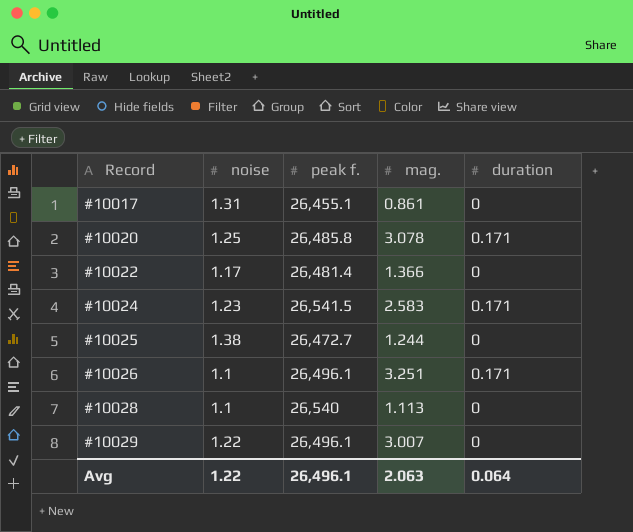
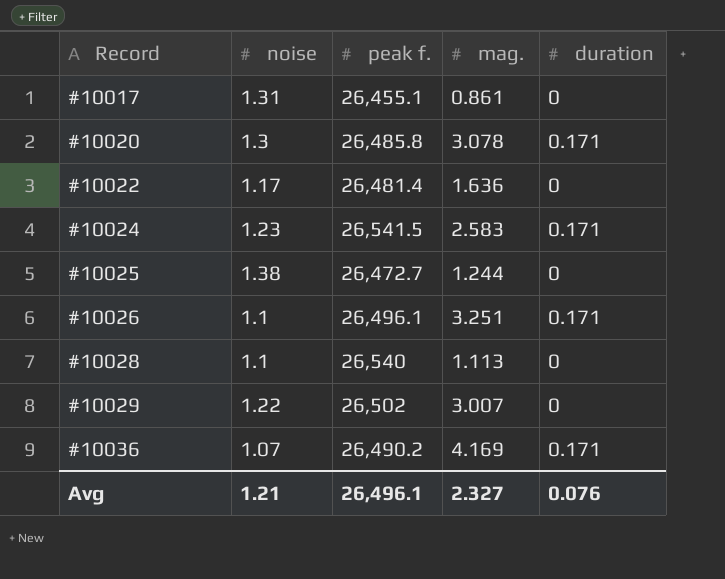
#10020 | noise: 1.25 -> 1.3
#10022 | mag.: 1.366 -> 1.636
#10029 | peak f.: 26,496.1 -> 26,502
row #10036: none -> 1.07 | 26,490.2 | 4.169 | 0.171
Avg | noise: 1.22 -> 1.21
Avg | mag.: 2.063 -> 2.327
Avg | duration: 0.064 -> 0.076

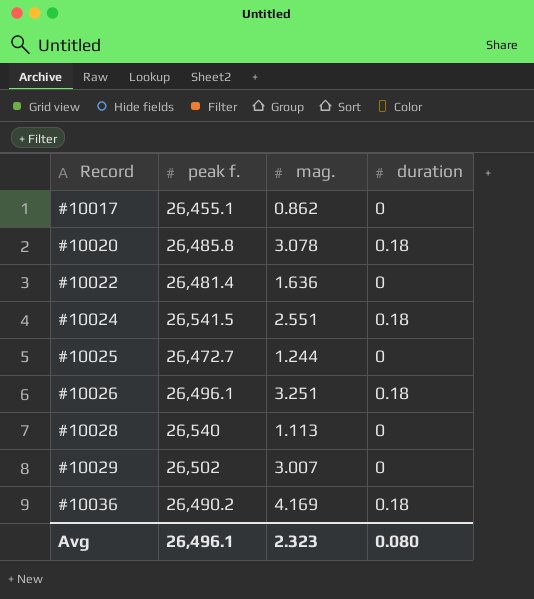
column noise | position: 2 -> none
#10017 | mag.: 0.861 -> 0.862
#10020 | duration: 0.171 -> 0.18
#10024 | mag.: 2.583 -> 2.551
#10024 | duration: 0.171 -> 0.18
#10026 | duration: 0.171 -> 0.18
#10036 | duration: 0.171 -> 0.18
Avg | mag.: 2.327 -> 2.323
Avg | duration: 0.076 -> 0.080

